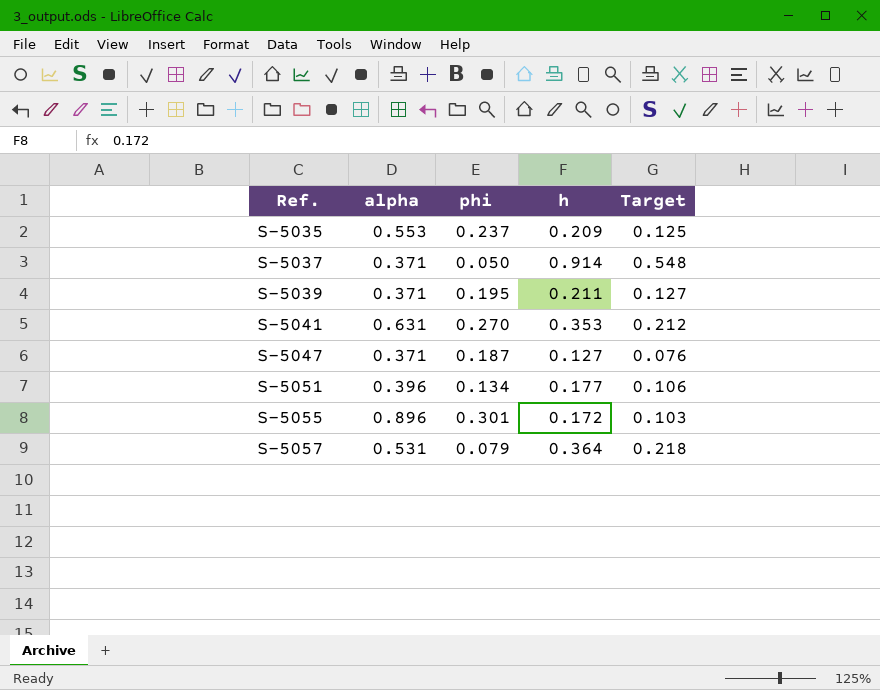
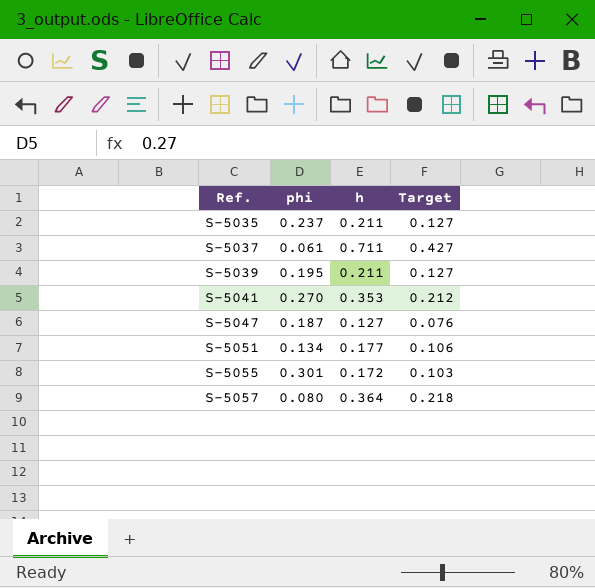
column alpha | position: 2 -> none
S-5035 | h: 0.209 -> 0.211
S-5035 | Target: 0.125 -> 0.127
S-5037 | phi: 0.050 -> 0.061
S-5037 | h: 0.914 -> 0.711
S-5037 | Target: 0.548 -> 0.427
S-5057 | phi: 0.079 -> 0.080

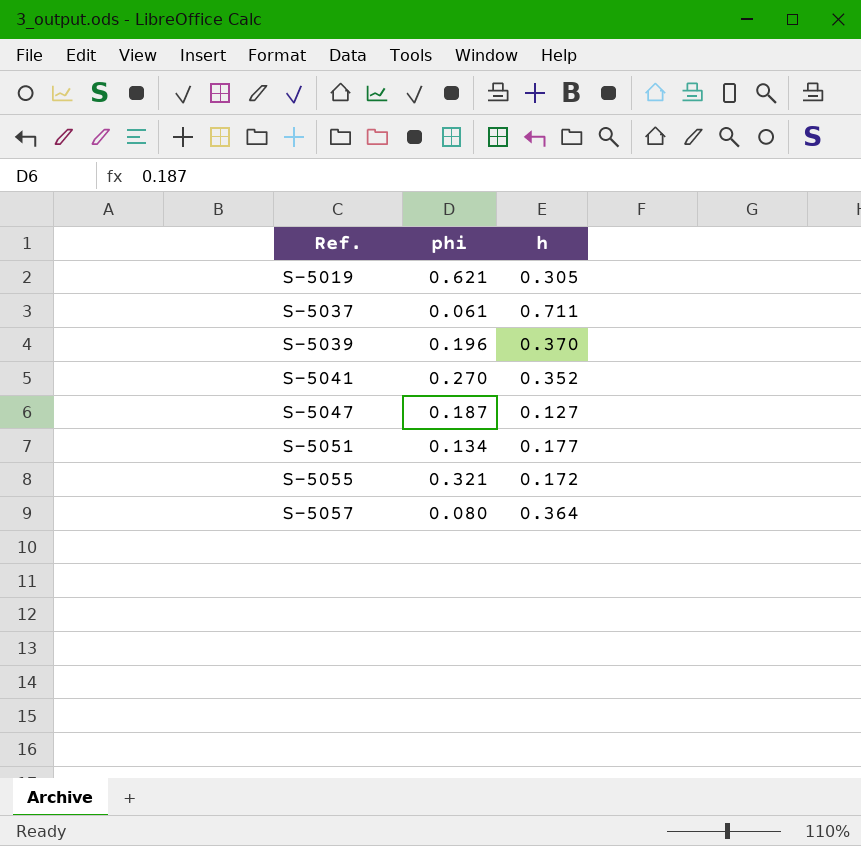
column Target | formula: [h] * 0.6 -> none
row S-5035: 0.237 | 0.211 | 0.127 -> none
row S-5019: none -> 0.621 | 0.305
S-5039 | phi: 0.195 -> 0.196
S-5039 | h: 0.211 -> 0.370
S-5041 | h: 0.353 -> 0.352
S-5055 | phi: 0.301 -> 0.321

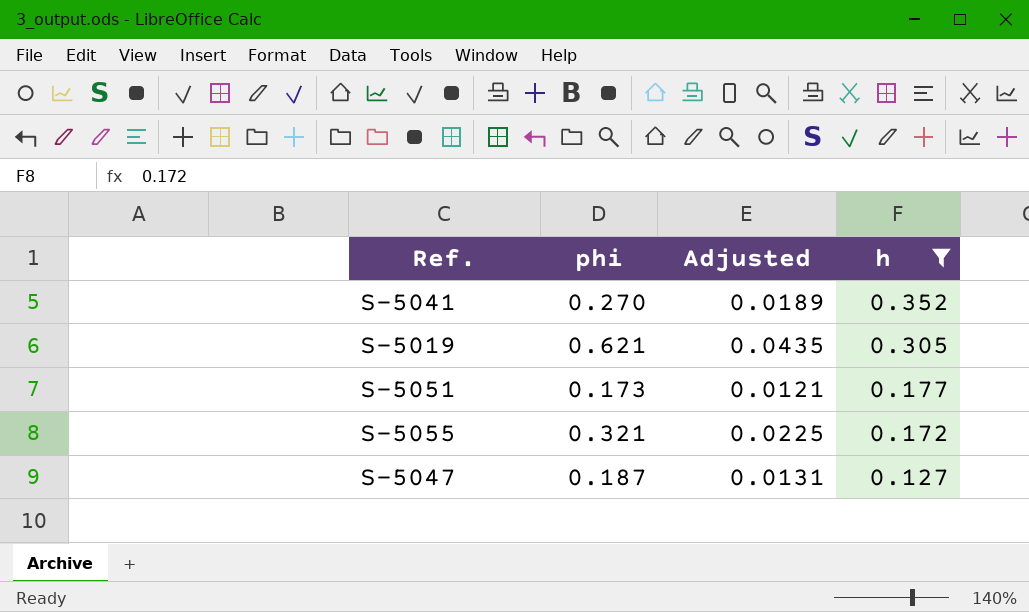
filter: none -> h <= 0.352
row order: Ref. ascending -> h descending
column Adjusted | formula: none -> [phi] * 0.07
S-5051 | phi: 0.134 -> 0.173

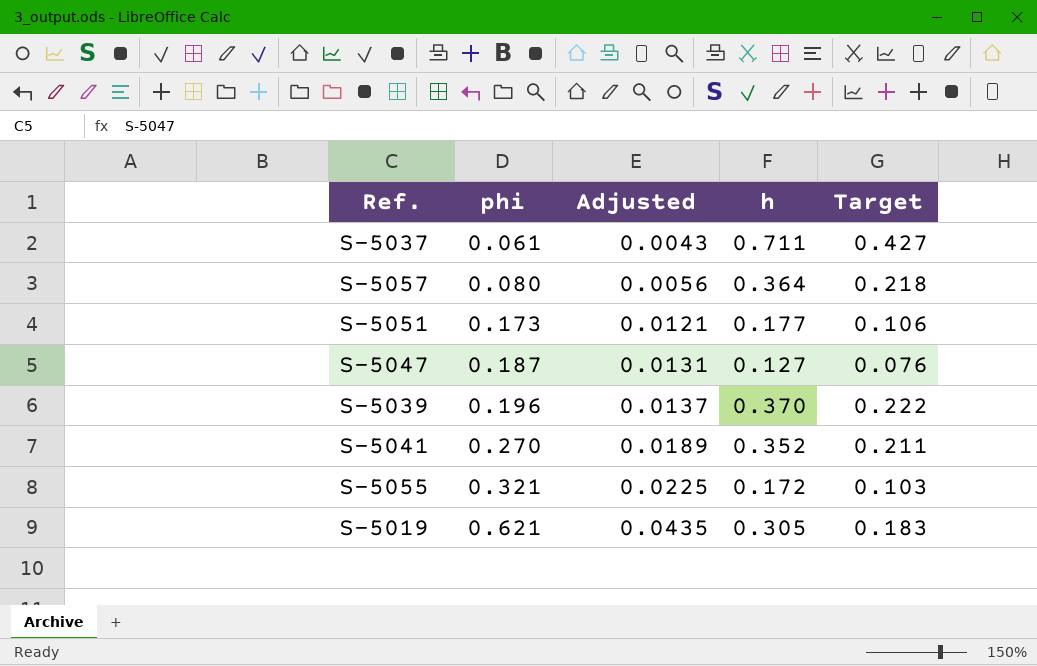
filter: h <= 0.352 -> none
row order: h descending -> phi ascending
column Target | formula: none -> [h] * 0.6

